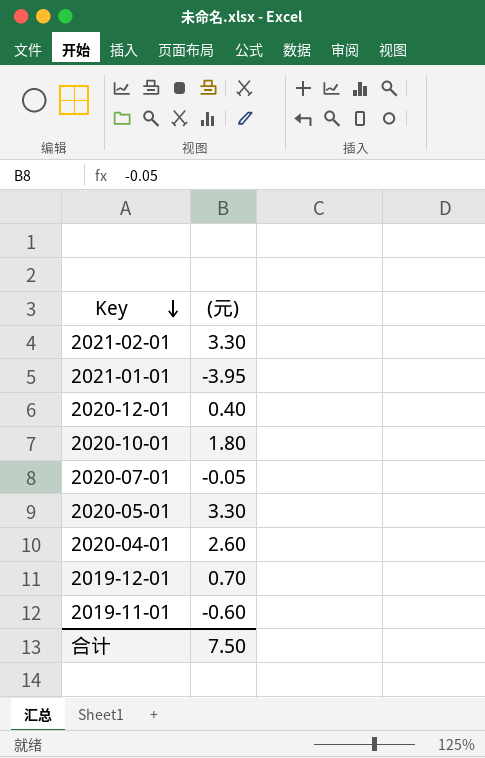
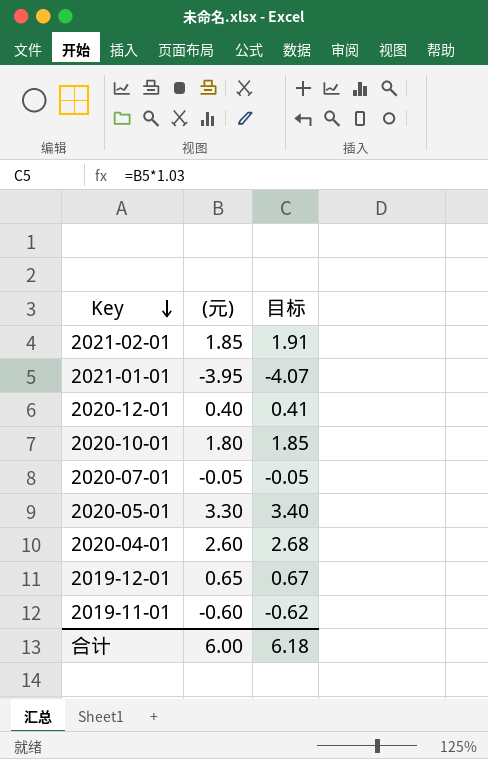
column 目标 | formula: none -> [(元)] * 1.03
2021-02-01 | (元): 3.30 -> 1.85
2019-12-01 | (元): 0.70 -> 0.65
合计 | (元): 7.50 -> 6.00

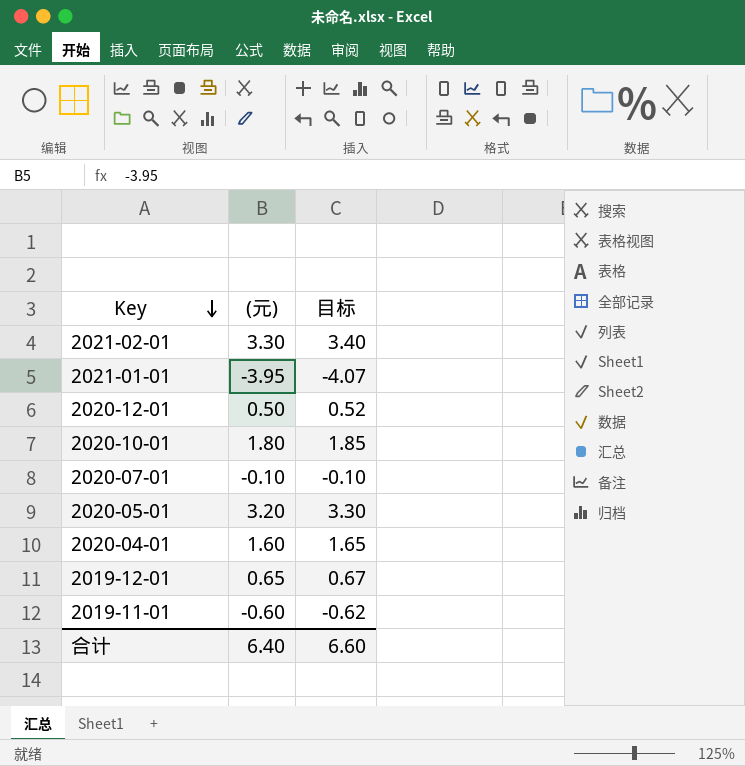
2021-02-01 | (元): 1.85 -> 3.30
2021-02-01 | 目标: 1.91 -> 3.40
2020-12-01 | (元): 0.40 -> 0.50
2020-12-01 | 目标: 0.41 -> 0.52
2020-07-01 | (元): -0.05 -> -0.10
2020-07-01 | 目标: -0.05 -> -0.10
2020-05-01 | (元): 3.30 -> 3.20
2020-05-01 | 目标: 3.40 -> 3.30
2020-04-01 | (元): 2.60 -> 1.60
2020-04-01 | 目标: 2.68 -> 1.65
合计 | (元): 6.00 -> 6.40
合计 | 目标: 6.18 -> 6.60

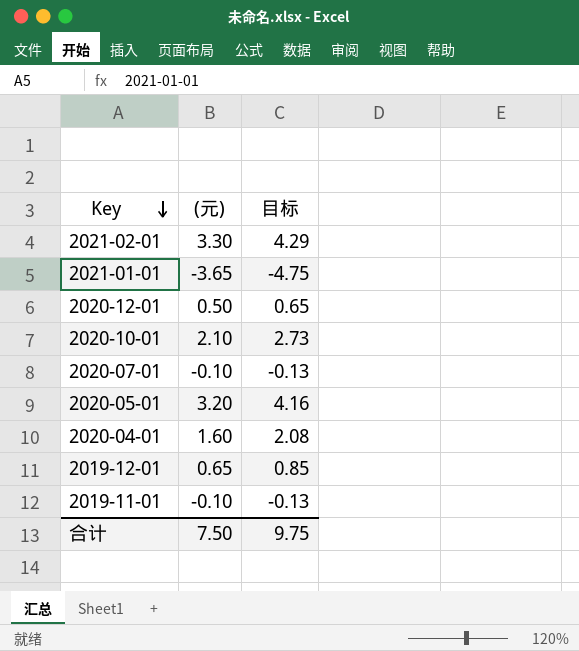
column 目标 | formula: [(元)] * 1.03 -> [(元)] * 1.3
2021-01-01 | (元): -3.95 -> -3.65
2020-10-01 | (元): 1.80 -> 2.10
2019-11-01 | (元): -0.60 -> -0.10
合计 | (元): 6.40 -> 7.50
合计 | 目标: 6.60 -> 9.75

